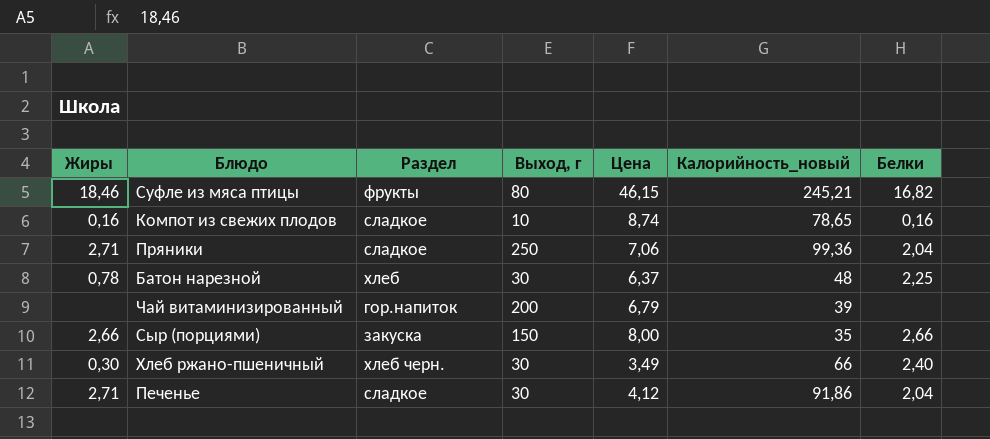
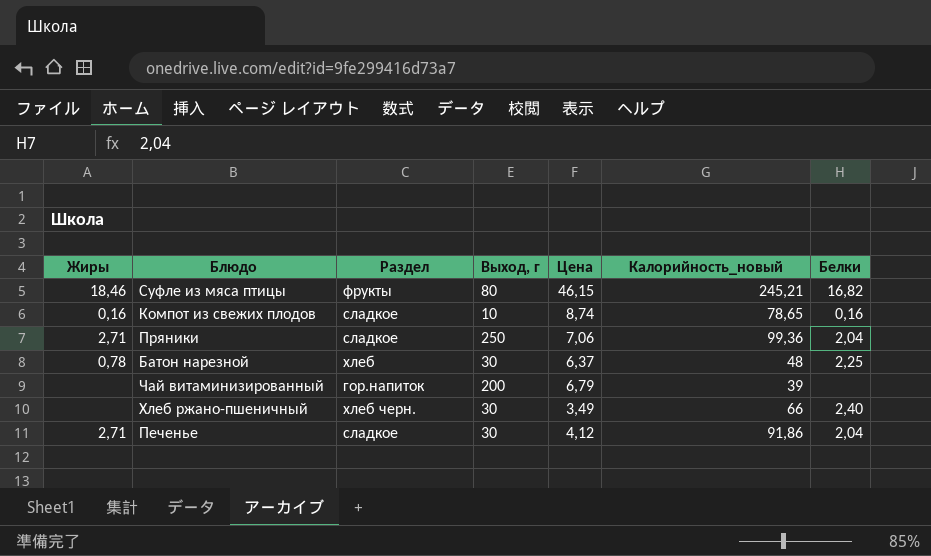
row Сыр (порциями): 2,66 | закуска | 150 | 8,00 | 35 | 2,66 -> none
Хлеб ржано-пшеничный | Жиры: 0,30 -> none

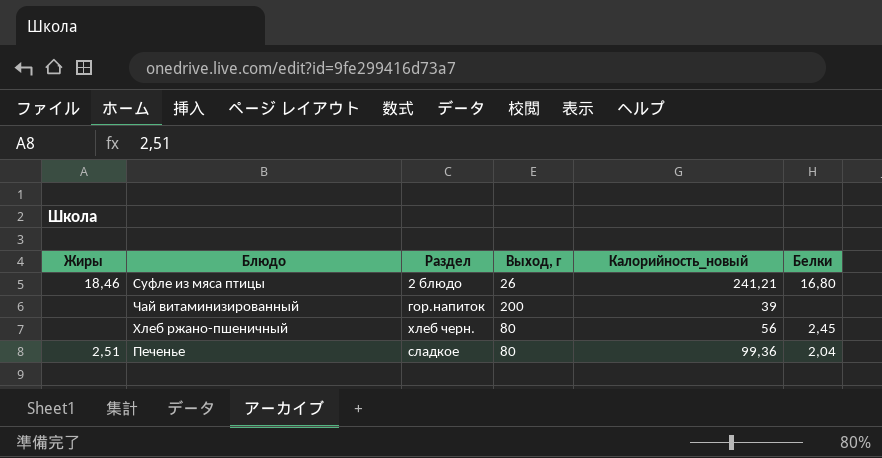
column Цена | position: 5 -> none
row Компот из свежих плодов: 0,16 | сладкое | 10 | 8,74 | 78,65 | 0,16 -> none
row Пряники: 2,71 | сладкое | 250 | 7,06 | 99,36 | 2,04 -> none
row Батон нарезной: 0,78 | хлеб | 30 | 6,37 | 48 | 2,25 -> none
Суфле из мяса птицы | Раздел: фрукты -> 2 блюдо
Суфле из мяса птицы | Выход, г: 80 -> 26
Суфле из мяса птицы | Калорийность_новый: 245,21 -> 241,21
Суфле из мяса птицы | Белки: 16,82 -> 16,80
Хлеб ржано-пшеничный | Выход, г: 30 -> 80
Хлеб ржано-пшеничный | Калорийность_новый: 66 -> 56
Хлеб ржано-пшеничный | Белки: 2,40 -> 2,45
Печенье | Жиры: 2,71 -> 2,51
Печенье | Выход, г: 30 -> 80
Печенье | Калорийность_новый: 91,86 -> 99,36

